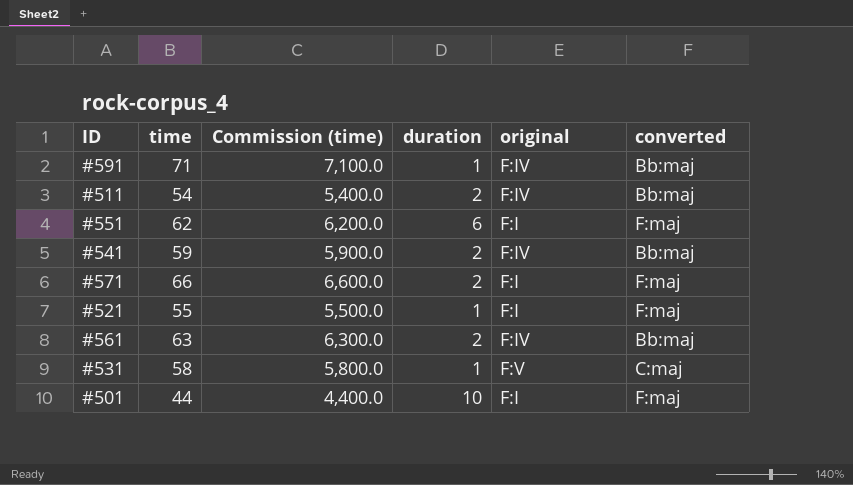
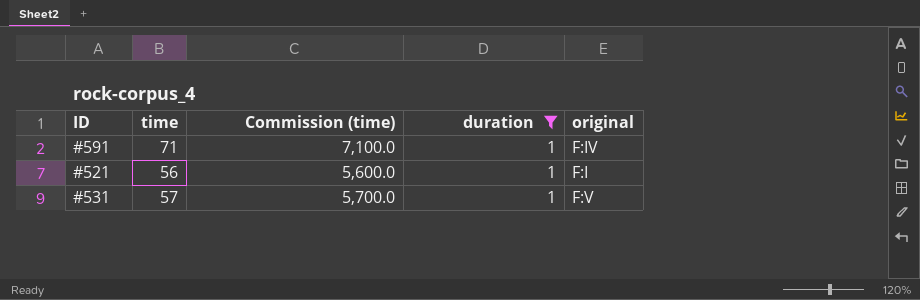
filter: none -> duration = 1
column converted | position: 6 -> none
#521 | time: 55 -> 56
#521 | Commission (time): 5,500.0 -> 5,600.0
#531 | time: 58 -> 57
#531 | Commission (time): 5,800.0 -> 5,700.0

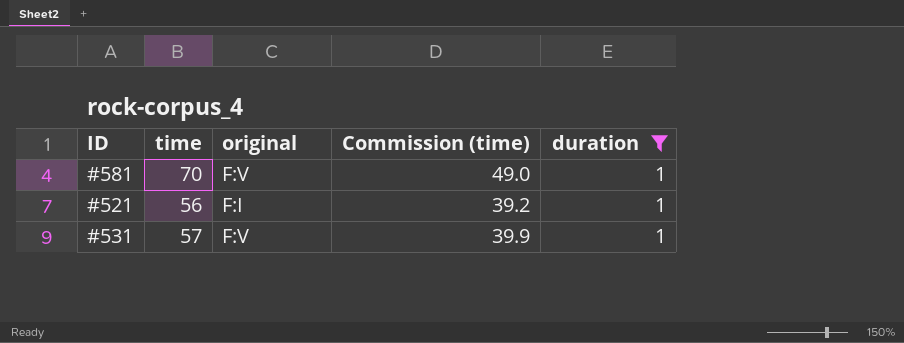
column original | position: 5 -> 3
column Commission (time) | formula: [time] * 100 -> [time] * 0.7
row #591: 71 | 7,100.0 | 1 | F:IV -> none
row #581: none -> 70 | F:V | 49.0 | 1

